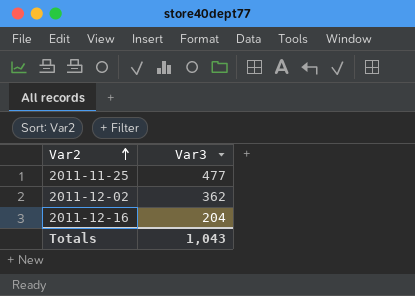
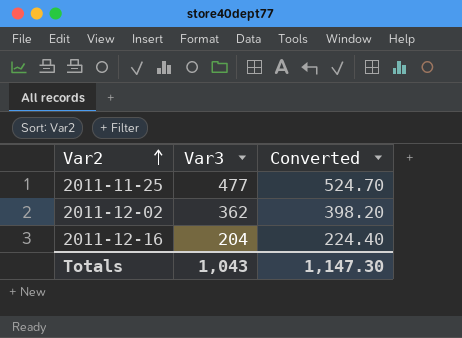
column Converted | formula: none -> [Var3] * 1.1

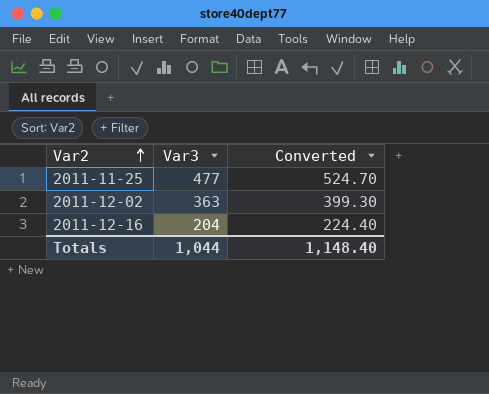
2011-12-02 | Var3: 362 -> 363
2011-12-02 | Converted: 398.20 -> 399.30
Totals | Var3: 1,043 -> 1,044
Totals | Converted: 1,147.30 -> 1,148.40

